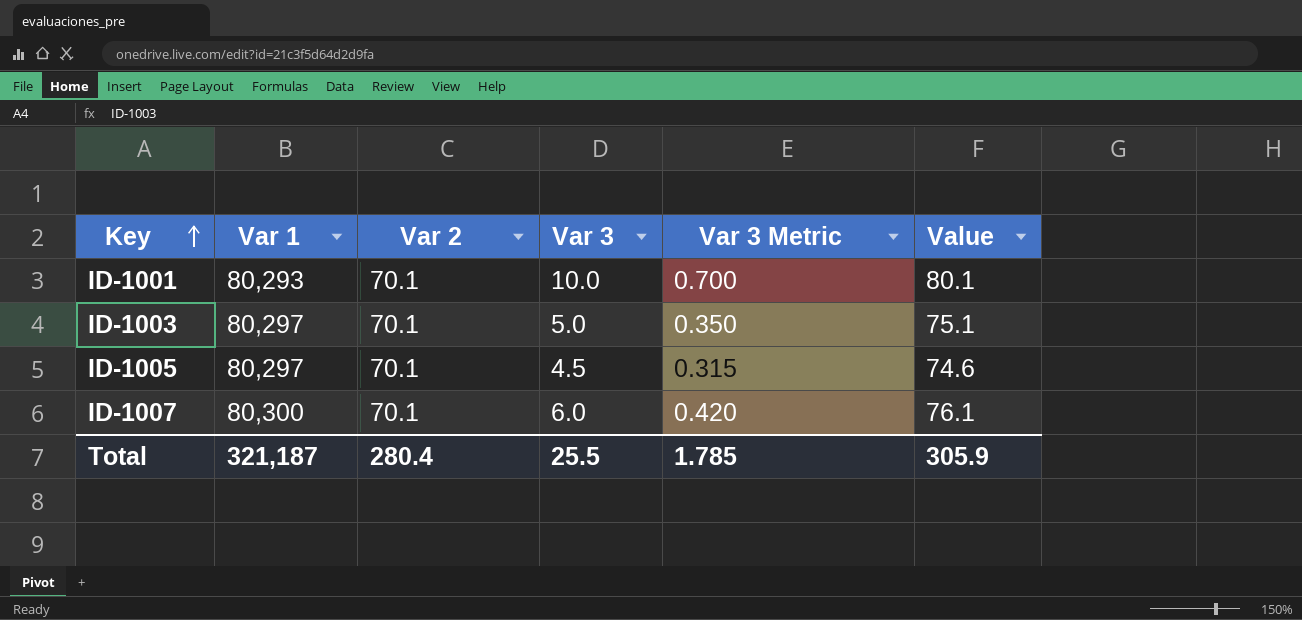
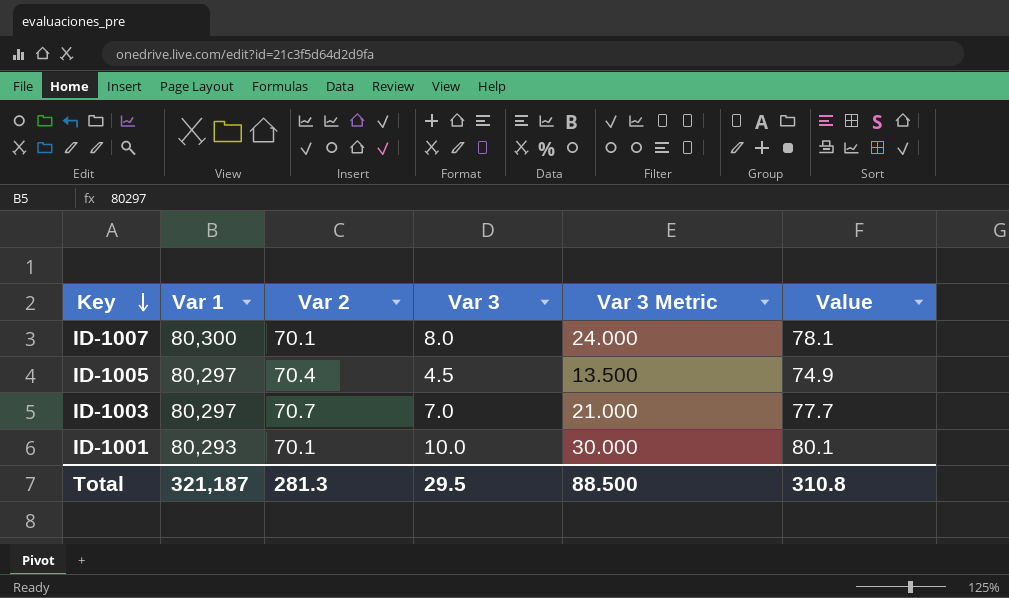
row order: Key ascending -> Key descending
column Var 3 Metric | formula: [Var 3] * 0.07 -> [Var 3] * 3
ID-1007 | Var 3: 6.0 -> 8.0
ID-1007 | Value: 76.1 -> 78.1
ID-1005 | Var 2: 70.1 -> 70.4
ID-1005 | Value: 74.6 -> 74.9
ID-1003 | Var 2: 70.1 -> 70.7
ID-1003 | Var 3: 5.0 -> 7.0
ID-1003 | Value: 75.1 -> 77.7
Total | Var 2: 280.4 -> 281.3
Total | Var 3: 25.5 -> 29.5
Total | Var 3 Metric: 1.785 -> 88.500
Total | Value: 305.9 -> 310.8

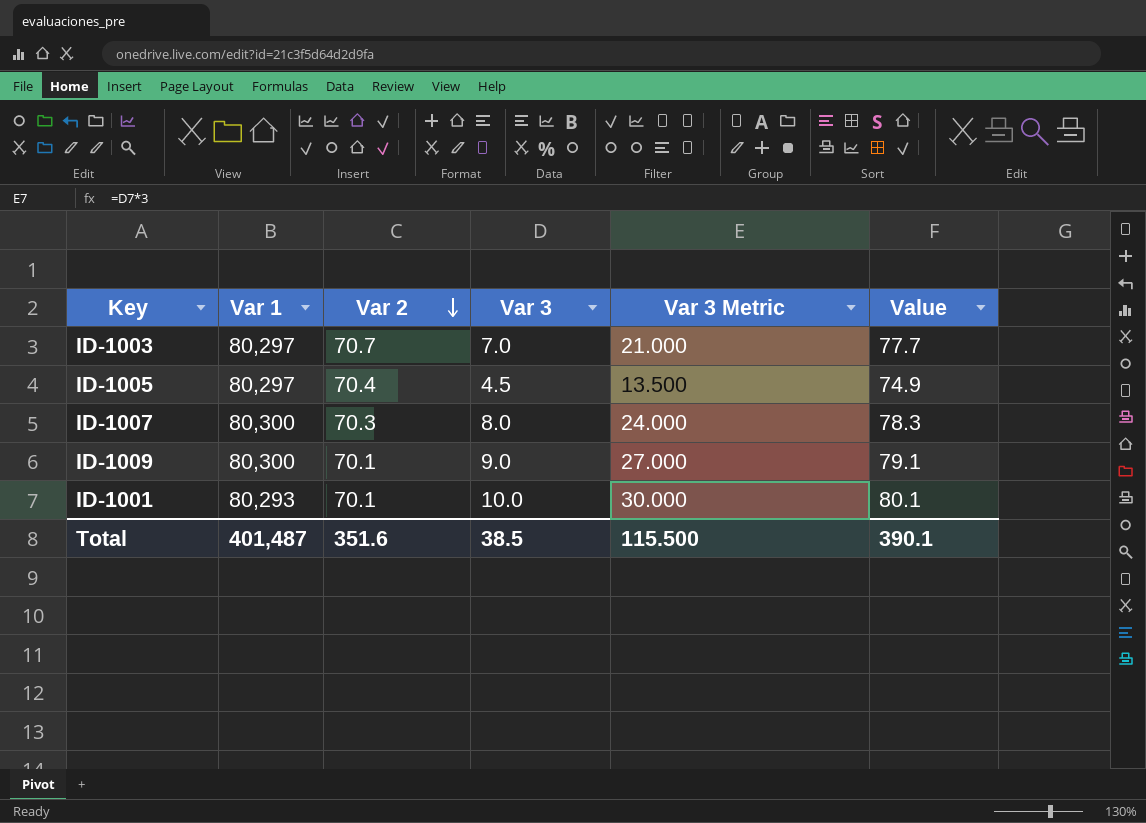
row order: Key descending -> Var 2 descending
ID-1007 | Var 2: 70.1 -> 70.3
ID-1007 | Value: 78.1 -> 78.3
row ID-1009: none -> 80,300 | 70.1 | 9.0 | 27.000 | 79.1
Total | Var 1: 321,187 -> 401,487
Total | Var 2: 281.3 -> 351.6
Total | Var 3: 29.5 -> 38.5
Total | Var 3 Metric: 88.500 -> 115.500
Total | Value: 310.8 -> 390.1

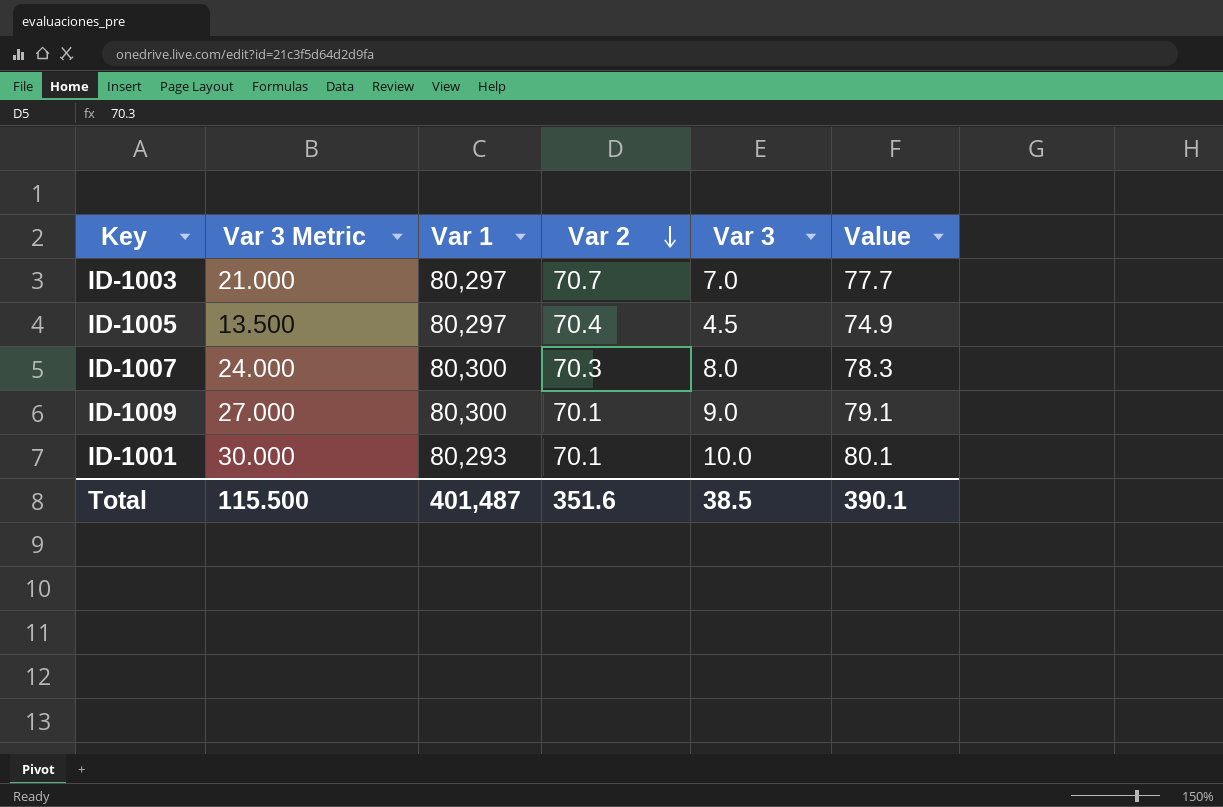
column Var 3 Metric | position: 5 -> 2

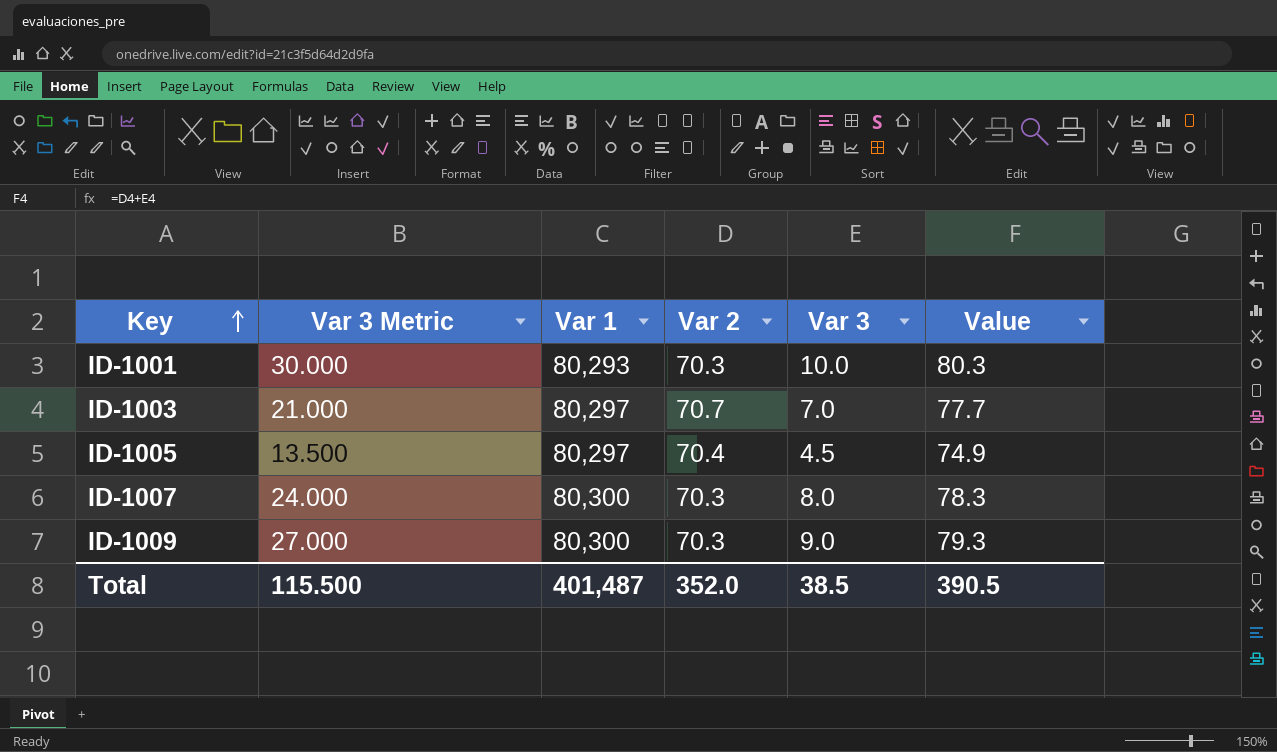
row order: Var 2 descending -> Key ascending
ID-1001 | Var 2: 70.1 -> 70.3
ID-1001 | Value: 80.1 -> 80.3
ID-1009 | Var 2: 70.1 -> 70.3
ID-1009 | Value: 79.1 -> 79.3
Total | Var 2: 351.6 -> 352.0
Total | Value: 390.1 -> 390.5

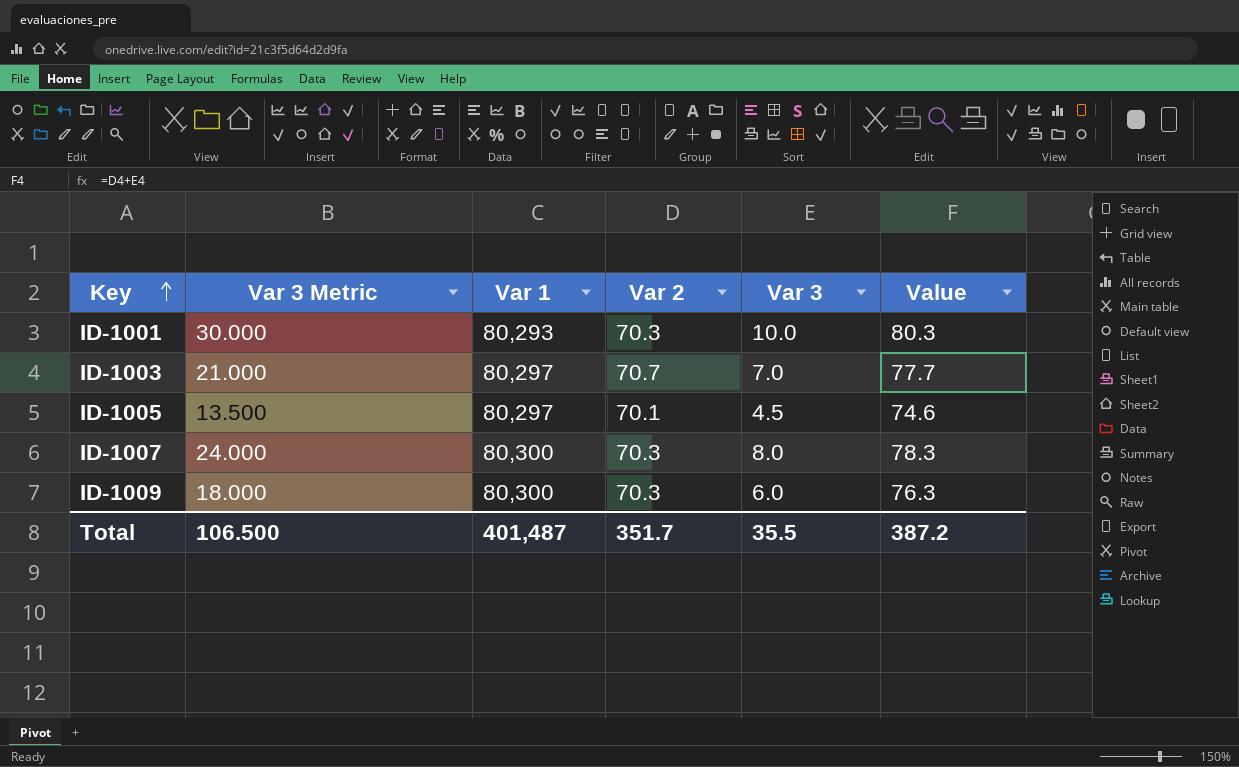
ID-1005 | Var 2: 70.4 -> 70.1
ID-1005 | Value: 74.9 -> 74.6
ID-1009 | Var 3 Metric: 27.000 -> 18.000
ID-1009 | Var 3: 9.0 -> 6.0
ID-1009 | Value: 79.3 -> 76.3
Total | Var 3 Metric: 115.500 -> 106.500
Total | Var 2: 352.0 -> 351.7
Total | Var 3: 38.5 -> 35.5
Total | Value: 390.5 -> 387.2

